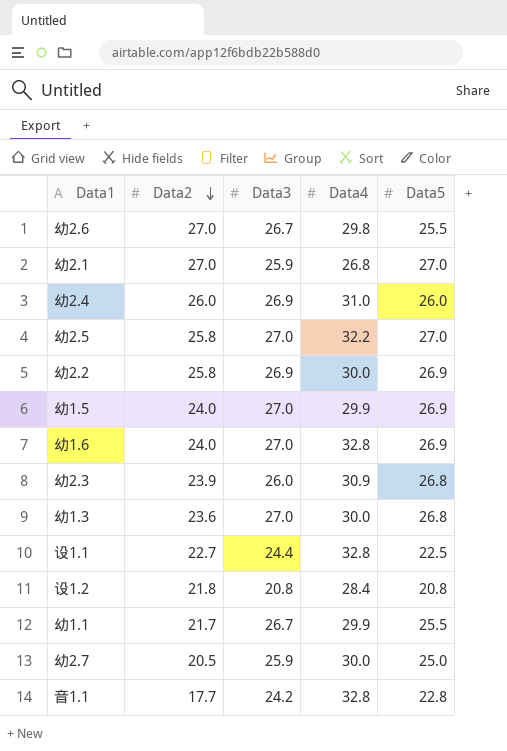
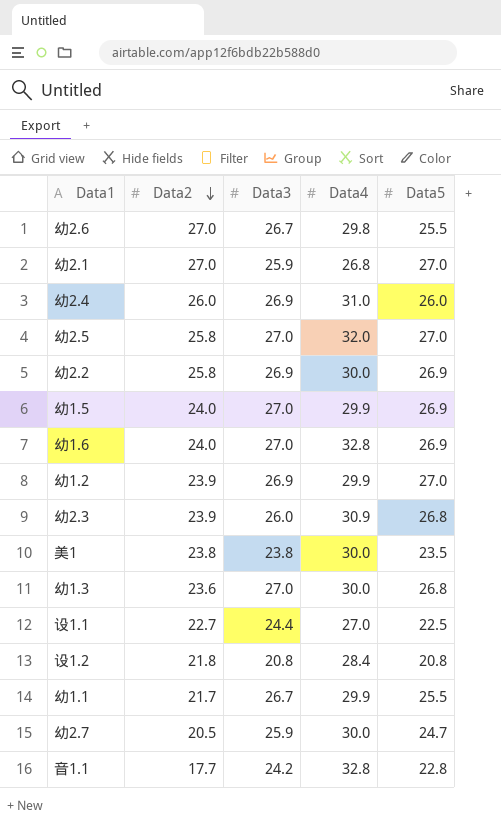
幼2.5 | Data4: 32.2 -> 32.0
row 幼1.2: none -> 23.9 | 26.9 | 29.9 | 27.0
row 美1: none -> 23.8 | 23.8 | 30.0 | 23.5
设1.1 | Data4: 32.8 -> 27.0
幼2.7 | Data5: 25.0 -> 24.7

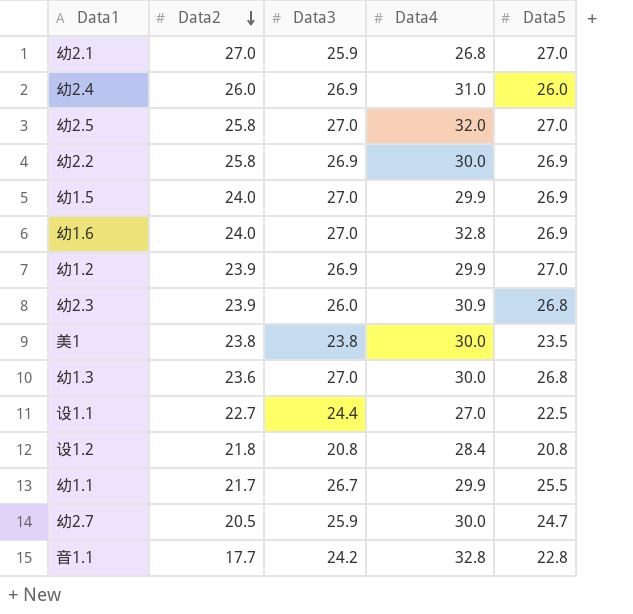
row 幼2.6: 27.0 | 26.7 | 29.8 | 25.5 -> none

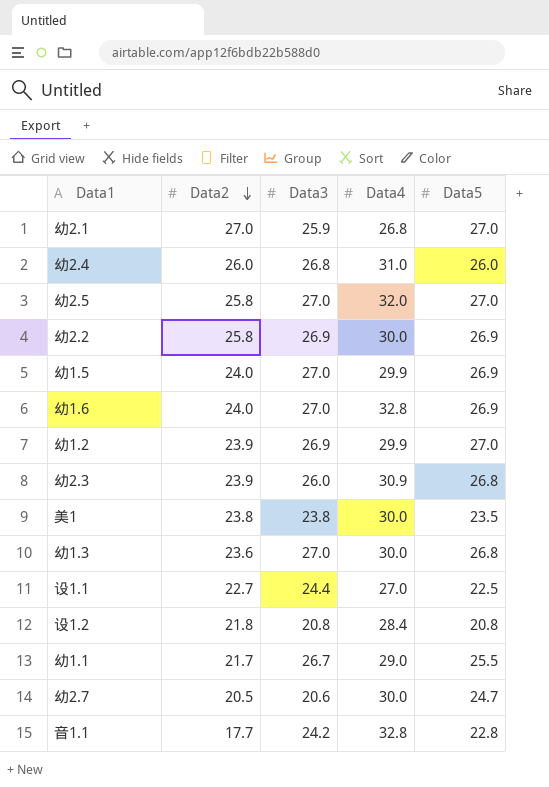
幼2.4 | Data3: 26.9 -> 26.8
幼1.1 | Data4: 29.9 -> 29.0
幼2.7 | Data3: 25.9 -> 20.6

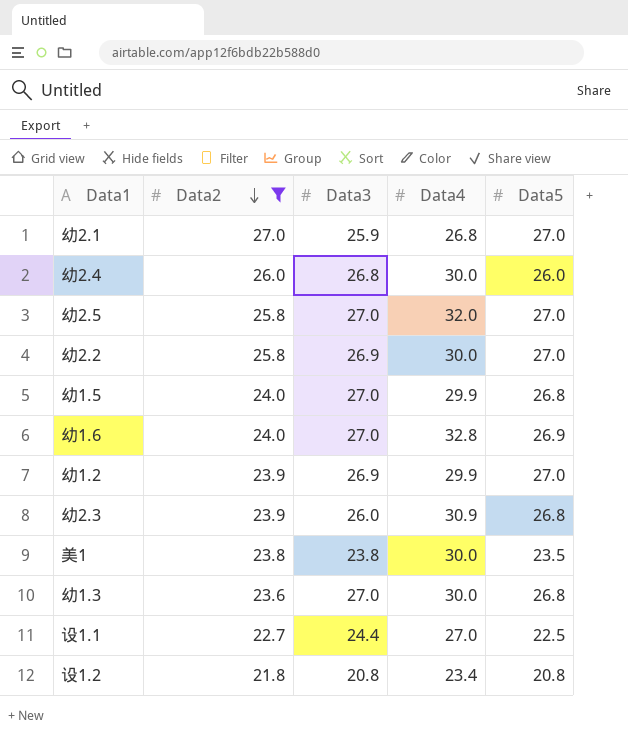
filter: none -> Data2 >= 21.8
幼2.4 | Data4: 31.0 -> 30.0
幼2.2 | Data5: 26.9 -> 27.0
幼1.5 | Data5: 26.9 -> 26.8
设1.2 | Data4: 28.4 -> 23.4

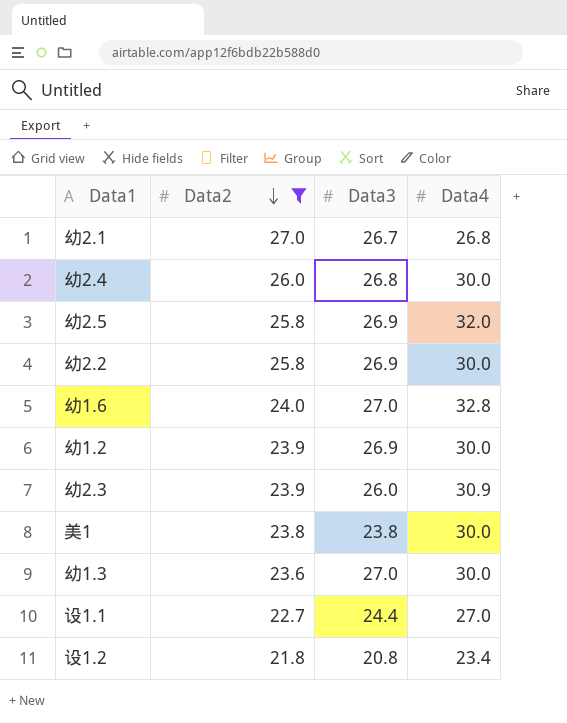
column Data5 | position: 5 -> none
row 幼1.5: 24.0 | 27.0 | 29.9 | 26.8 -> none
幼2.1 | Data3: 25.9 -> 26.7
幼2.5 | Data3: 27.0 -> 26.9
幼1.2 | Data4: 29.9 -> 30.0

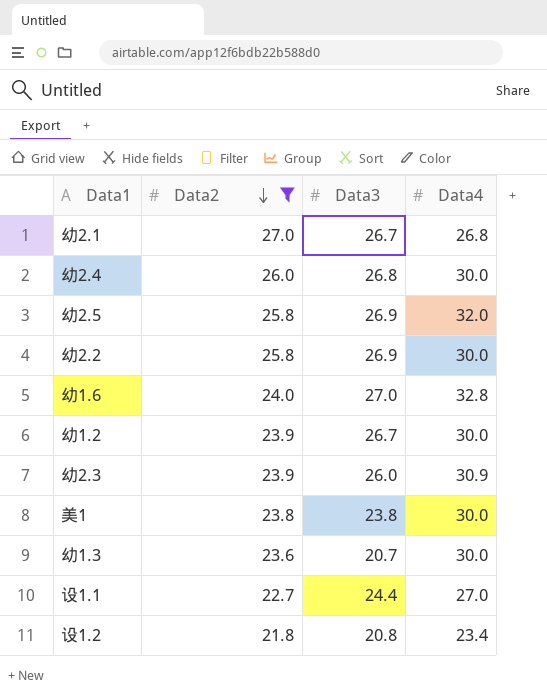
幼1.2 | Data3: 26.9 -> 26.7
幼1.3 | Data3: 27.0 -> 20.7

